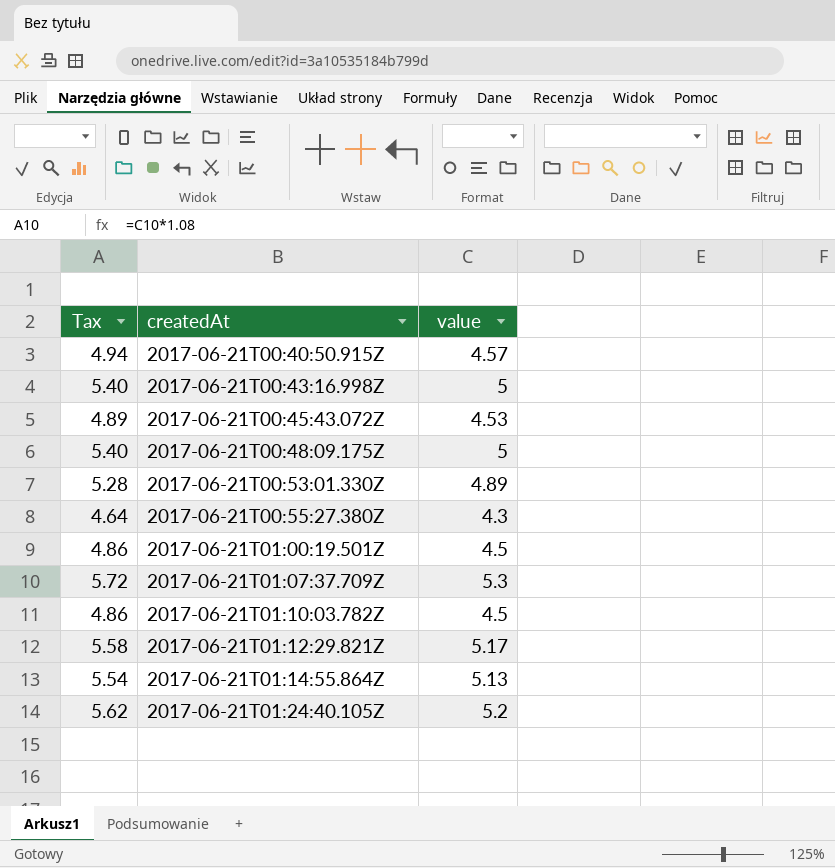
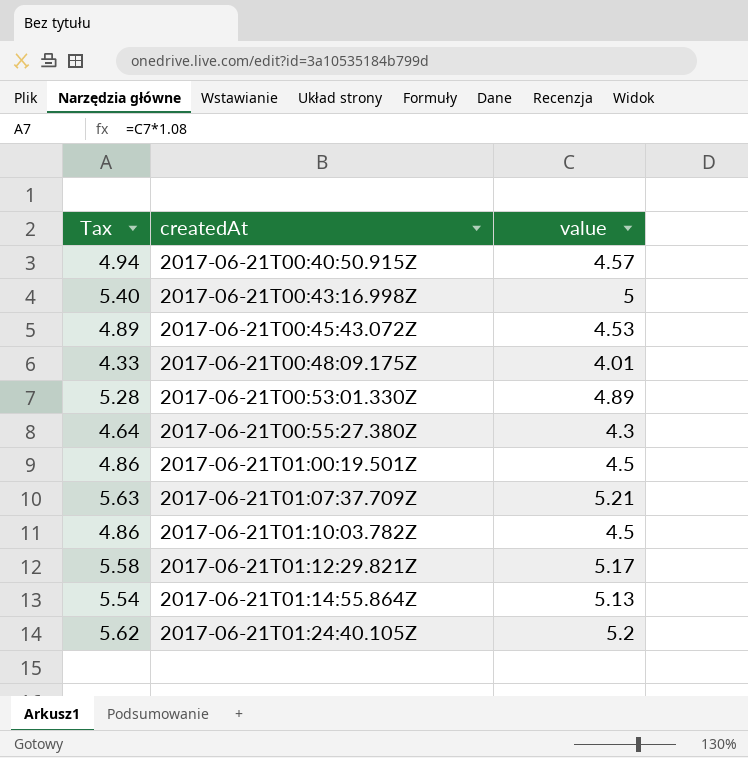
2017-06-21T00:48:09.175Z | Tax: 5.40 -> 4.33
2017-06-21T00:48:09.175Z | value: 5 -> 4.01
2017-06-21T01:07:37.709Z | Tax: 5.72 -> 5.63
2017-06-21T01:07:37.709Z | value: 5.3 -> 5.21

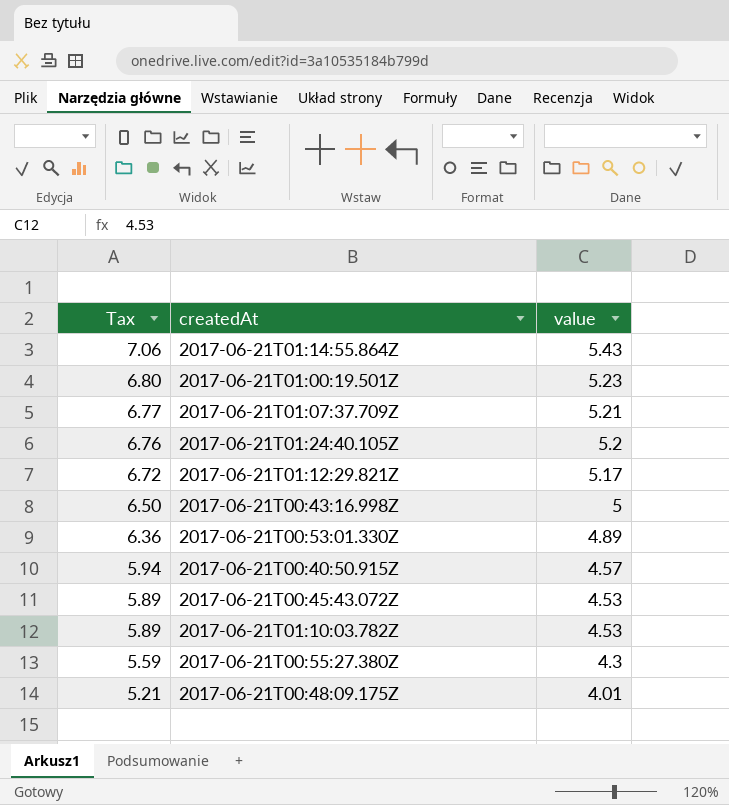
row order: createdAt ascending -> Tax descending
column Tax | formula: [value] * 1.08 -> [value] * 1.3
2017-06-21T01:14:55.864Z | value: 5.13 -> 5.43
2017-06-21T01:00:19.501Z | value: 4.5 -> 5.23
2017-06-21T01:10:03.782Z | value: 4.5 -> 4.53

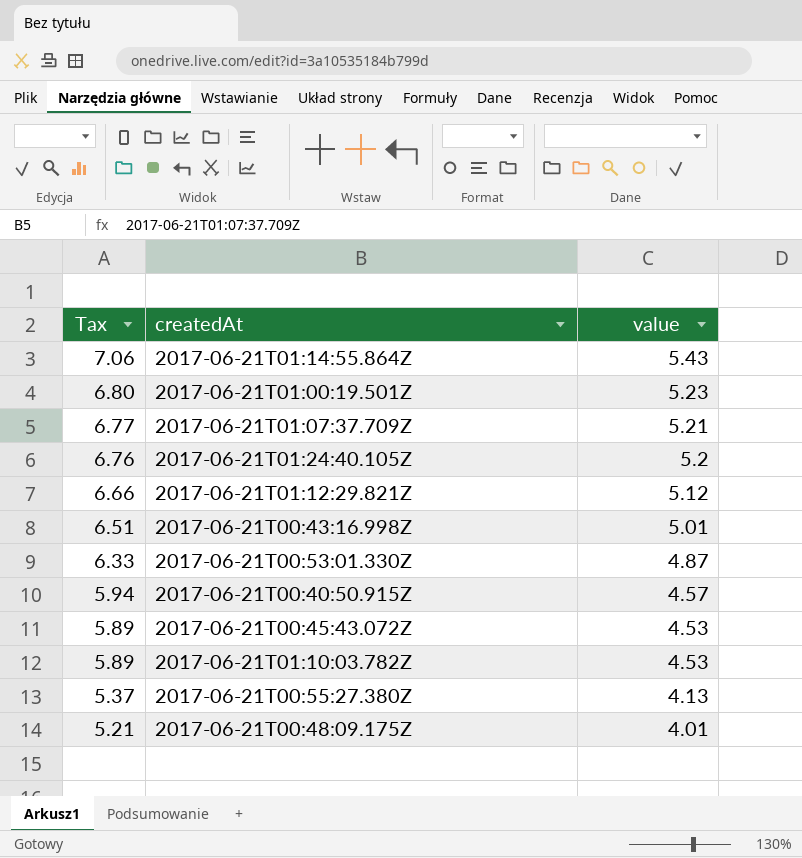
2017-06-21T01:12:29.821Z | Tax: 6.72 -> 6.66
2017-06-21T01:12:29.821Z | value: 5.17 -> 5.12
2017-06-21T00:43:16.998Z | Tax: 6.50 -> 6.51
2017-06-21T00:43:16.998Z | value: 5 -> 5.01
2017-06-21T00:53:01.330Z | Tax: 6.36 -> 6.33
2017-06-21T00:53:01.330Z | value: 4.89 -> 4.87
2017-06-21T00:55:27.380Z | Tax: 5.59 -> 5.37
2017-06-21T00:55:27.380Z | value: 4.3 -> 4.13

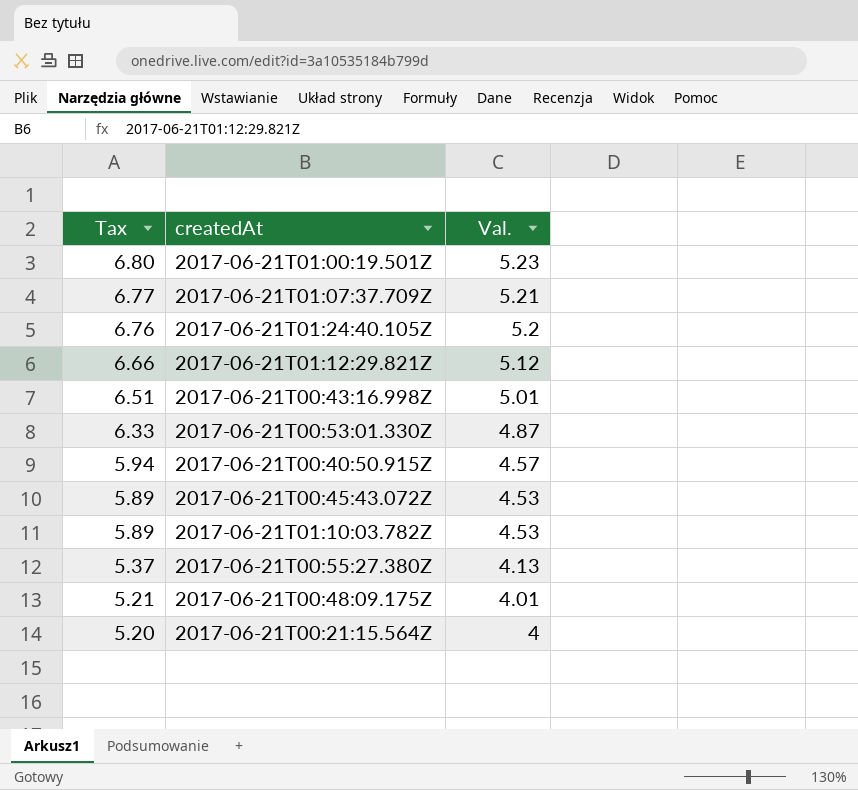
column name: value -> Val.
row 2017-06-21T01:14:55.864Z: 7.06 | 5.43 -> none
row 2017-06-21T00:21:15.564Z: none -> 5.20 | 4

